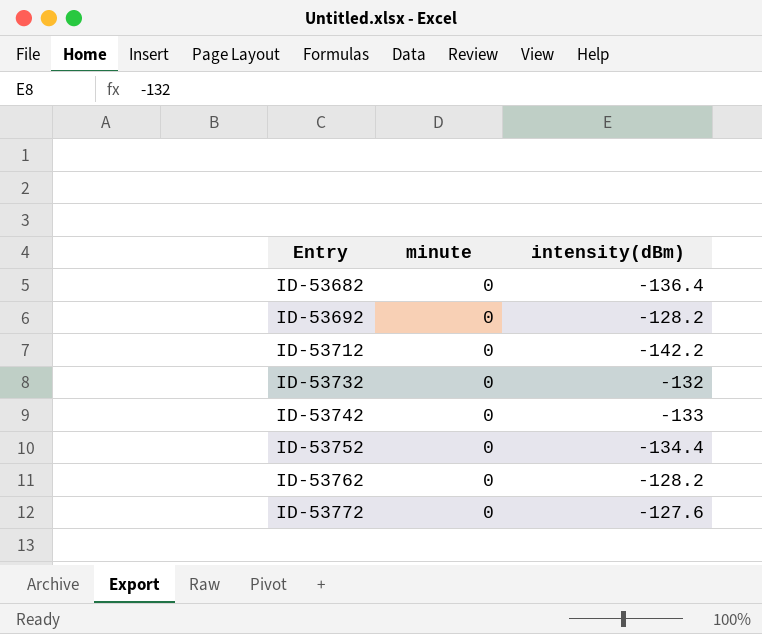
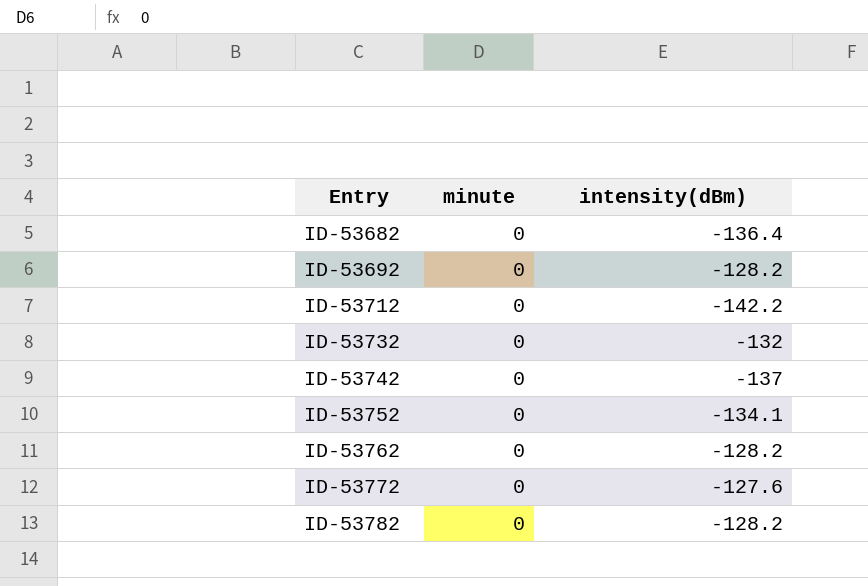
ID-53742 | intensity(dBm): -133 -> -137
ID-53752 | intensity(dBm): -134.4 -> -134.1
row ID-53782: none -> 0 | -128.2

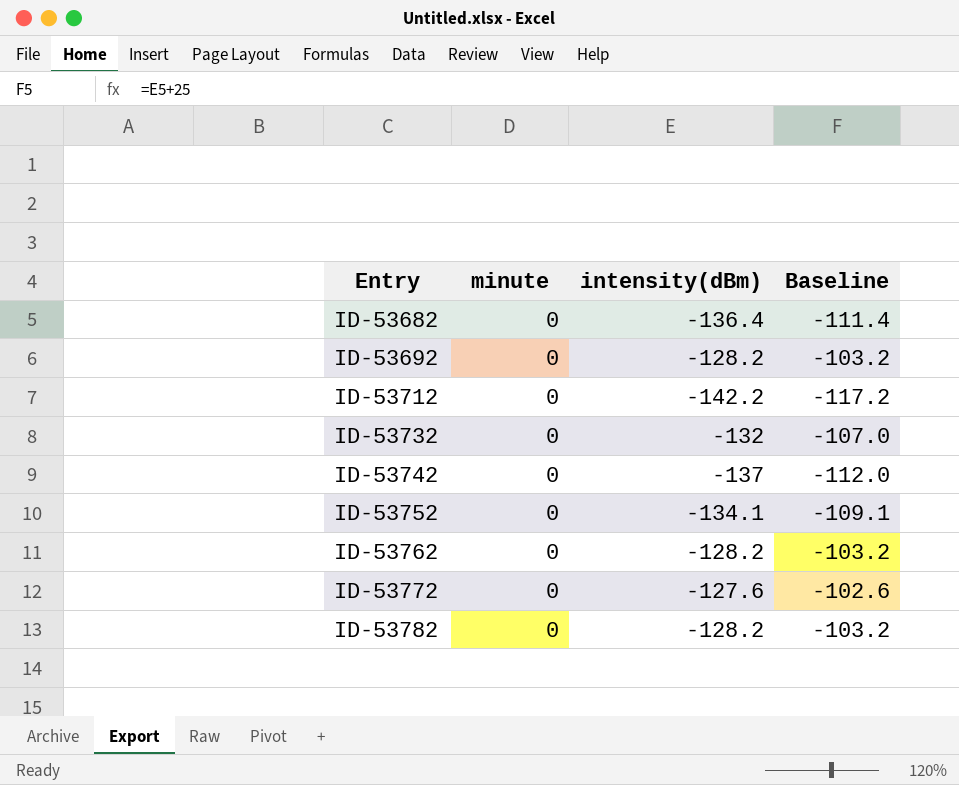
column Baseline | formula: none -> [intensity(dBm)] + 25

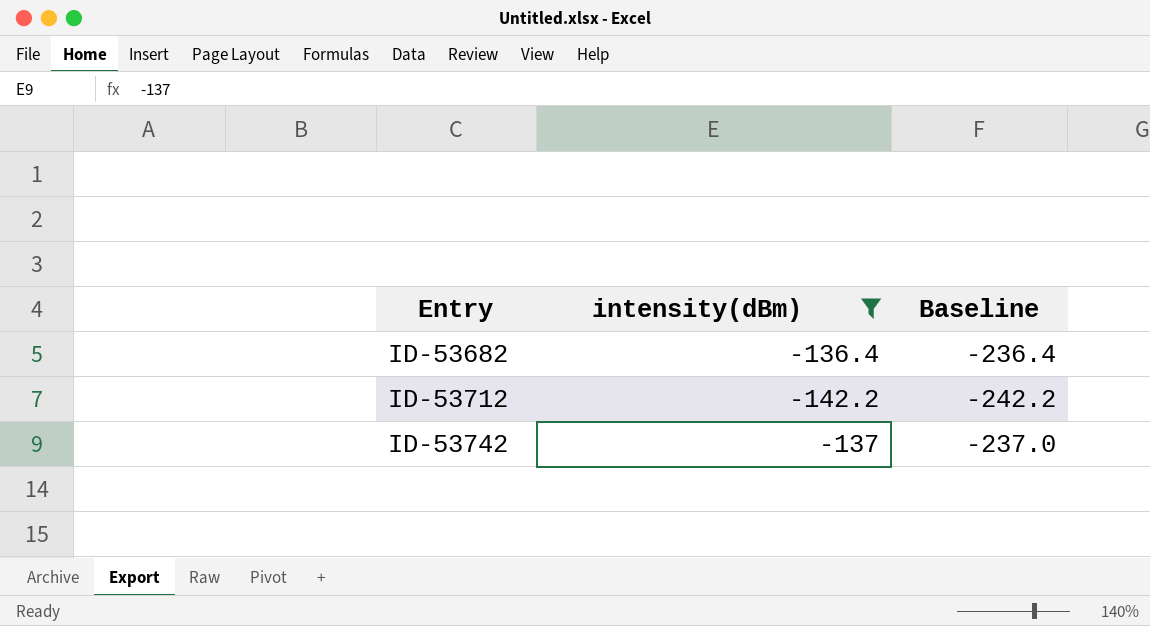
filter: none -> intensity(dBm) <= -136.4
column minute | position: 2 -> none
column Baseline | formula: [intensity(dBm)] + 25 -> [intensity(dBm)] - 100

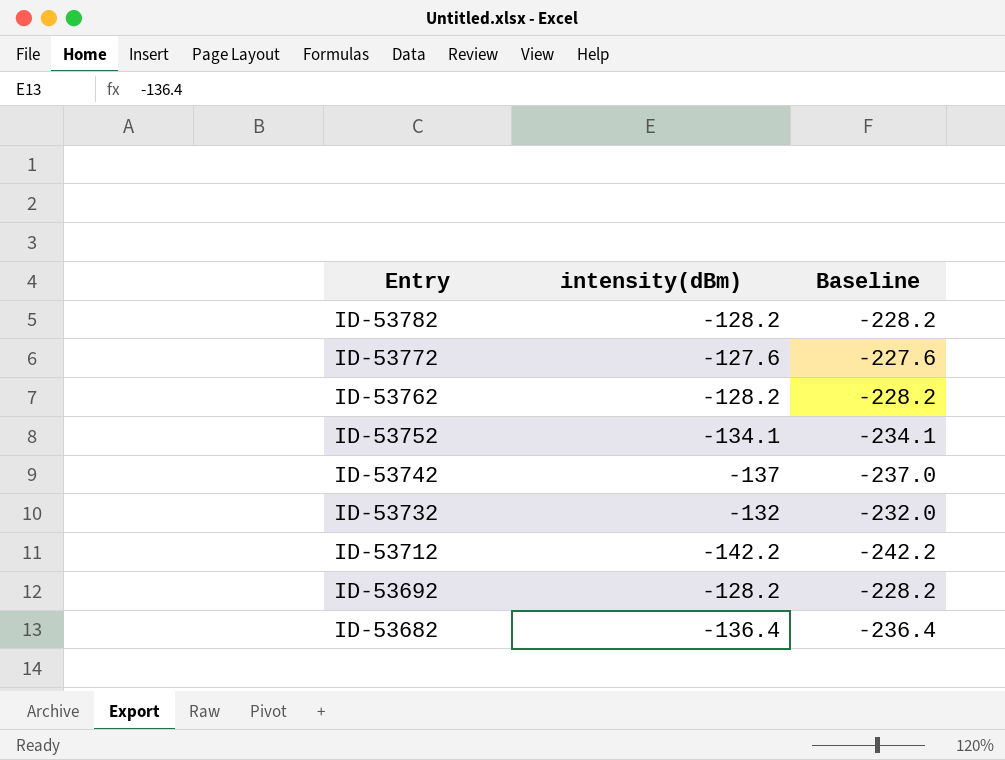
filter: intensity(dBm) <= -136.4 -> none
row order: Entry ascending -> Entry descending

